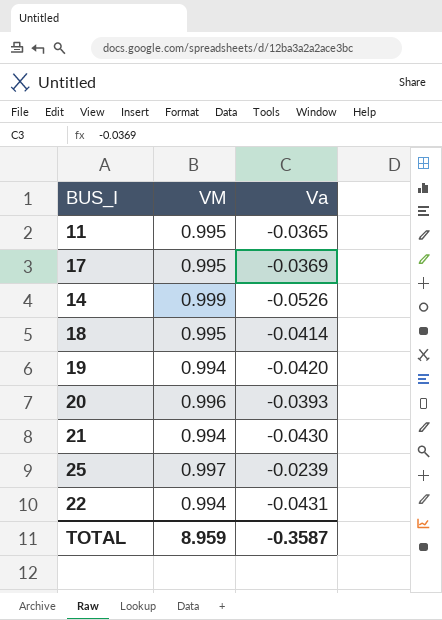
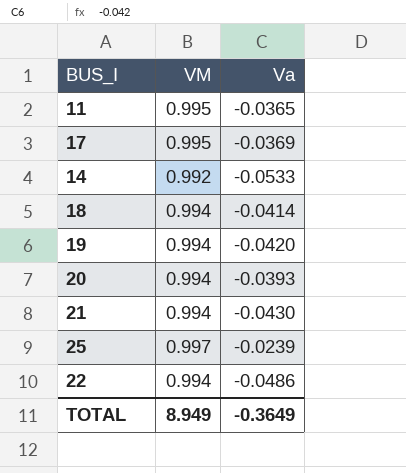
14 | VM: 0.999 -> 0.992
14 | Va: -0.0526 -> -0.0533
18 | VM: 0.995 -> 0.994
20 | VM: 0.996 -> 0.994
22 | Va: -0.0431 -> -0.0486
TOTAL | VM: 8.959 -> 8.949
TOTAL | Va: -0.3587 -> -0.3649

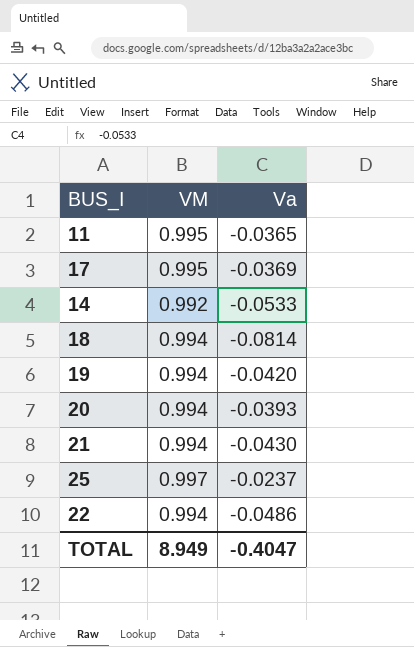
18 | Va: -0.0414 -> -0.0814
25 | Va: -0.0239 -> -0.0237
TOTAL | Va: -0.3649 -> -0.4047

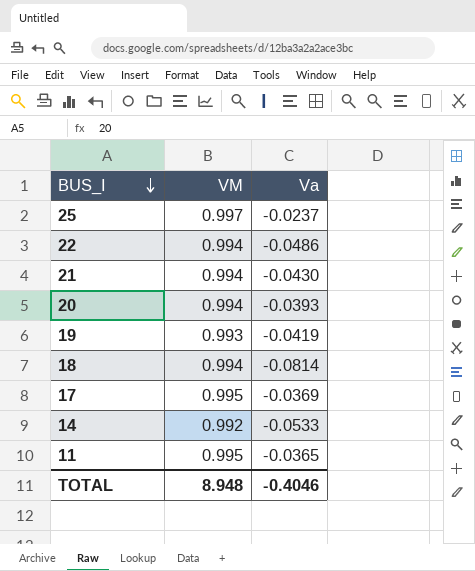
row order: none -> BUS_I descending
19 | VM: 0.994 -> 0.993
19 | Va: -0.0420 -> -0.0419
TOTAL | VM: 8.949 -> 8.948
TOTAL | Va: -0.4047 -> -0.4046

